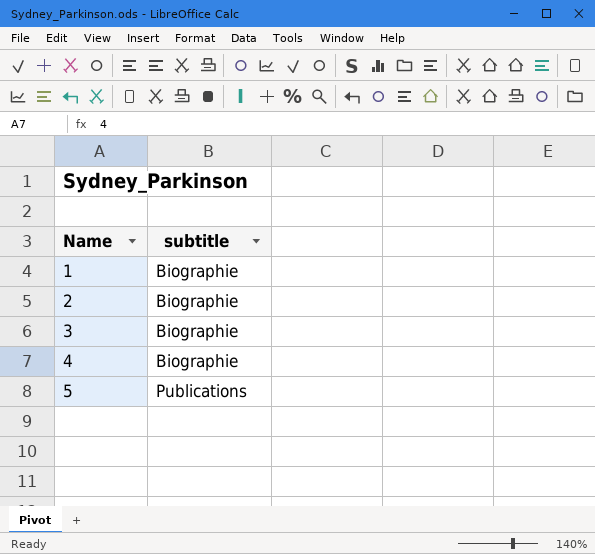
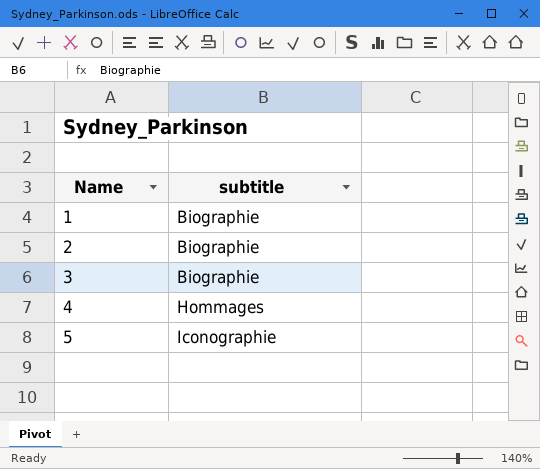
4 | subtitle: Biographie -> Hommages
5 | subtitle: Publications -> Iconographie

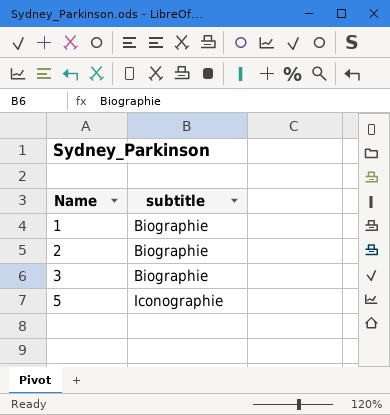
row 4: Hommages -> none

